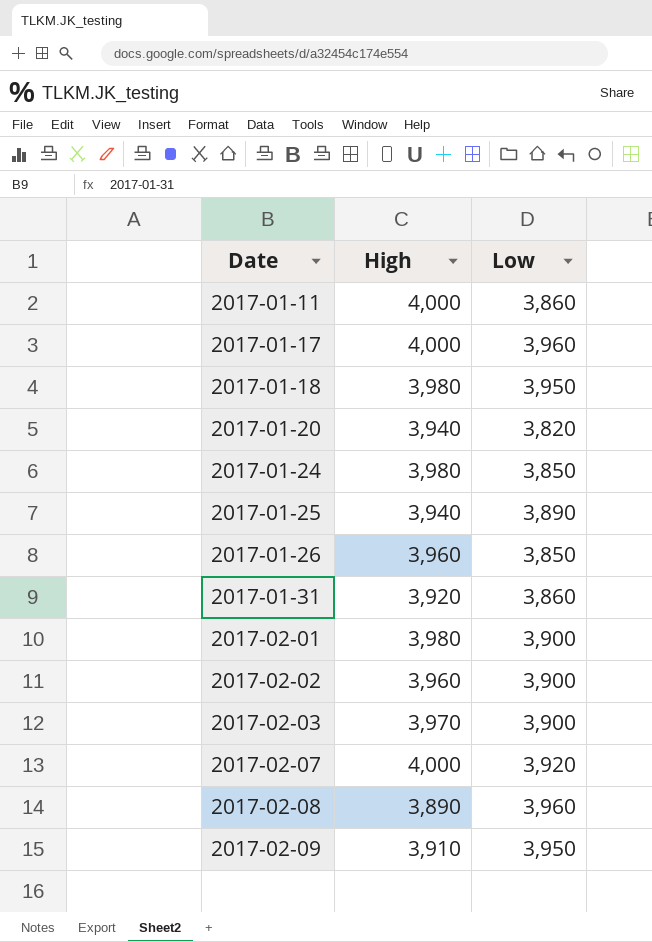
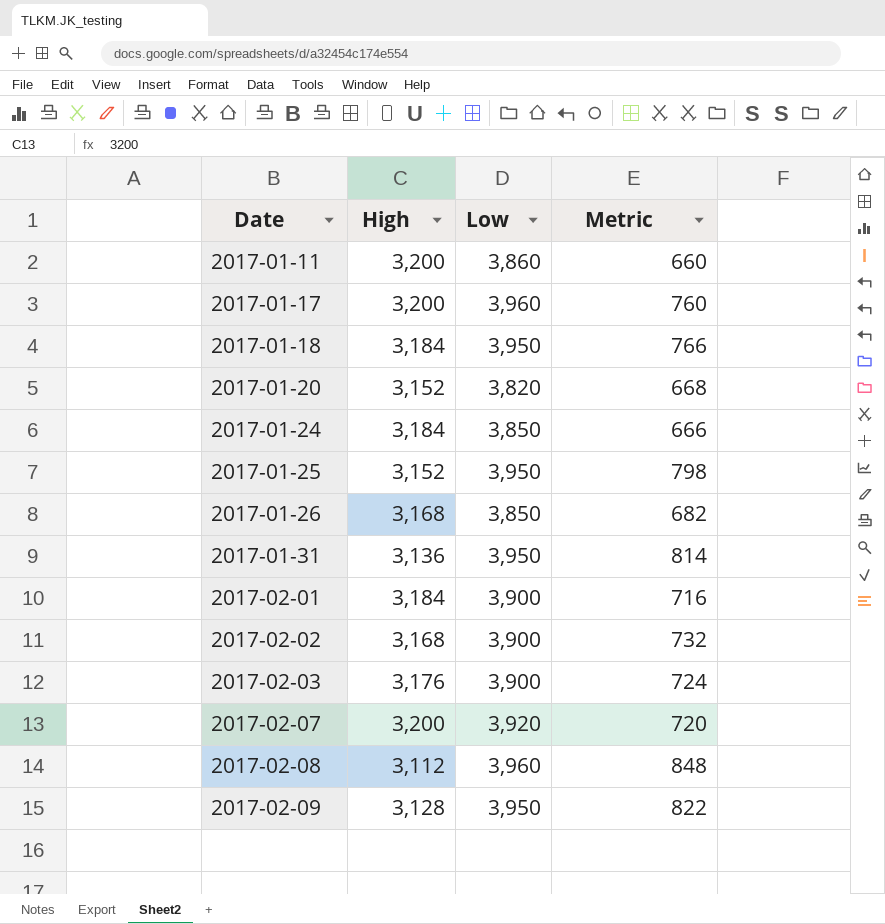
column Metric | formula: none -> [Low] - [High]
2017-01-11 | High: 4,000 -> 3,200
2017-01-17 | High: 4,000 -> 3,200
2017-01-18 | High: 3,980 -> 3,184
2017-01-20 | High: 3,940 -> 3,152
2017-01-24 | High: 3,980 -> 3,184
2017-01-25 | High: 3,940 -> 3,152
2017-01-25 | Low: 3,890 -> 3,950
2017-01-26 | High: 3,960 -> 3,168
2017-01-31 | High: 3,920 -> 3,136
2017-01-31 | Low: 3,860 -> 3,950
2017-02-01 | High: 3,980 -> 3,184
2017-02-02 | High: 3,960 -> 3,168
2017-02-03 | High: 3,970 -> 3,176
2017-02-07 | High: 4,000 -> 3,200
2017-02-08 | High: 3,890 -> 3,112
2017-02-09 | High: 3,910 -> 3,128

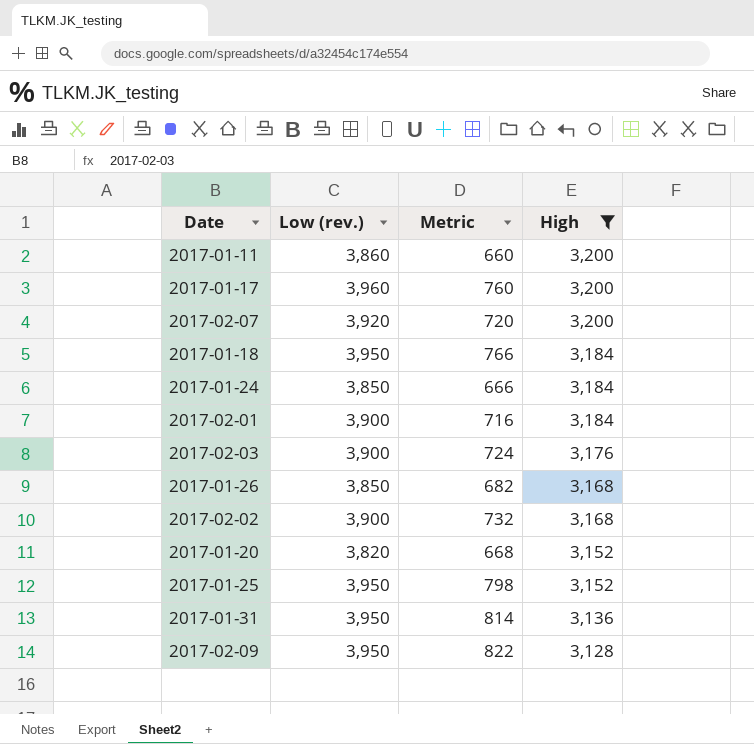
filter: none -> High != 3,112
row order: Date ascending -> High descending
column name: Low -> Low (rev.)
column High | position: 2 -> 4

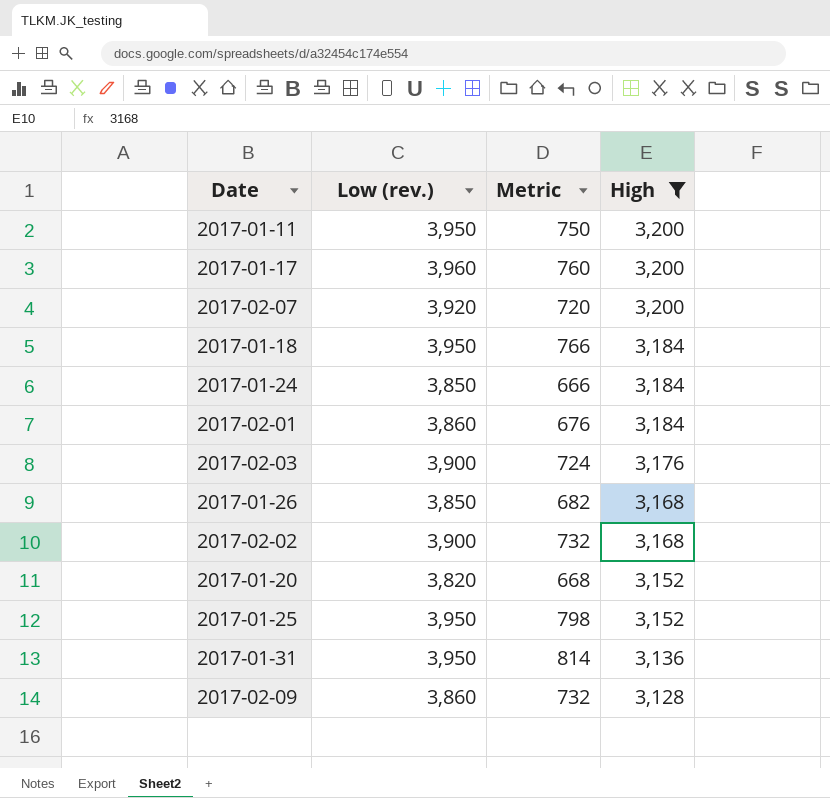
2017-01-11 | Low (rev.): 3,860 -> 3,950
2017-01-11 | Metric: 660 -> 750
2017-02-01 | Low (rev.): 3,900 -> 3,860
2017-02-01 | Metric: 716 -> 676
2017-02-09 | Low (rev.): 3,950 -> 3,860
2017-02-09 | Metric: 822 -> 732

